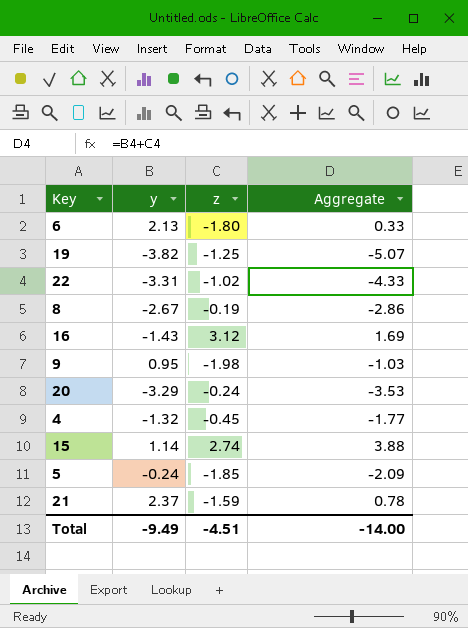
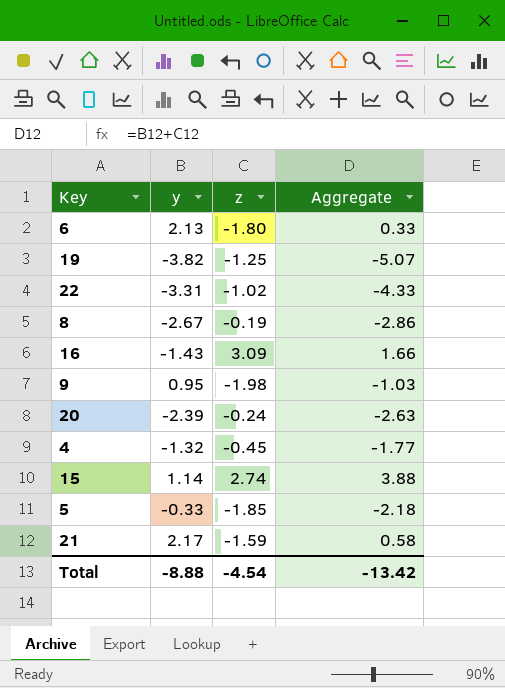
16 | z: 3.12 -> 3.09
16 | Aggregate: 1.69 -> 1.66
20 | y: -3.29 -> -2.39
20 | Aggregate: -3.53 -> -2.63
5 | y: -0.24 -> -0.33
5 | Aggregate: -2.09 -> -2.18
21 | y: 2.37 -> 2.17
21 | Aggregate: 0.78 -> 0.58
Total | y: -9.49 -> -8.88
Total | z: -4.51 -> -4.54
Total | Aggregate: -14.00 -> -13.42

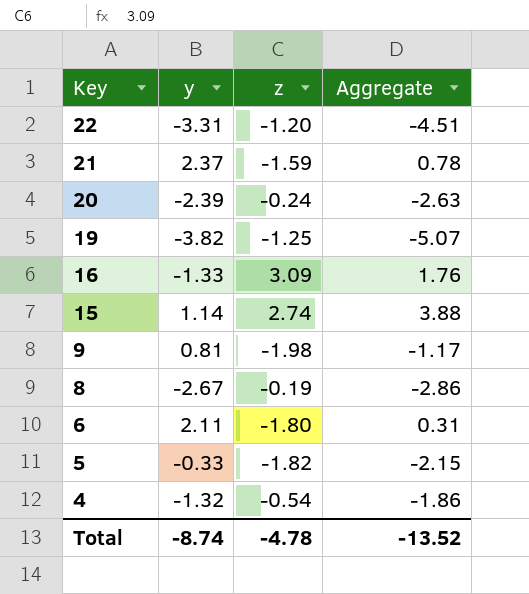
row order: none -> Key descending
22 | z: -1.02 -> -1.20
22 | Aggregate: -4.33 -> -4.51
21 | y: 2.17 -> 2.37
21 | Aggregate: 0.58 -> 0.78
16 | y: -1.43 -> -1.33
16 | Aggregate: 1.66 -> 1.76
9 | y: 0.95 -> 0.81
9 | Aggregate: -1.03 -> -1.17
6 | y: 2.13 -> 2.11
6 | Aggregate: 0.33 -> 0.31
5 | z: -1.85 -> -1.82
5 | Aggregate: -2.18 -> -2.15
4 | z: -0.45 -> -0.54
4 | Aggregate: -1.77 -> -1.86
Total | y: -8.88 -> -8.74
Total | z: -4.54 -> -4.78
Total | Aggregate: -13.42 -> -13.52

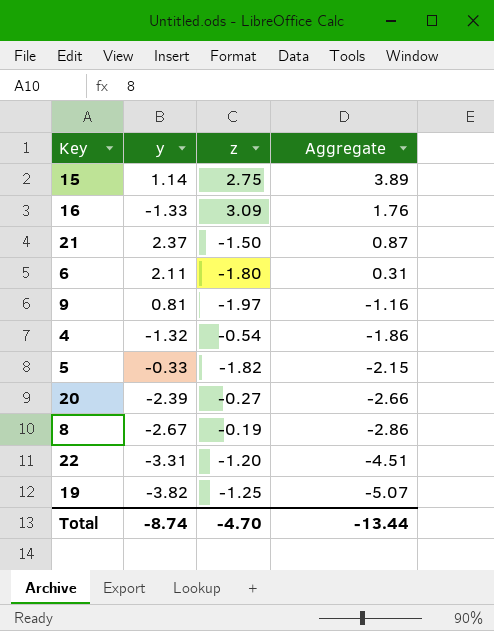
row order: Key descending -> Aggregate descending
15 | z: 2.74 -> 2.75
15 | Aggregate: 3.88 -> 3.89
21 | z: -1.59 -> -1.50
21 | Aggregate: 0.78 -> 0.87
9 | z: -1.98 -> -1.97
9 | Aggregate: -1.17 -> -1.16
20 | z: -0.24 -> -0.27
20 | Aggregate: -2.63 -> -2.66
Total | z: -4.78 -> -4.70
Total | Aggregate: -13.52 -> -13.44

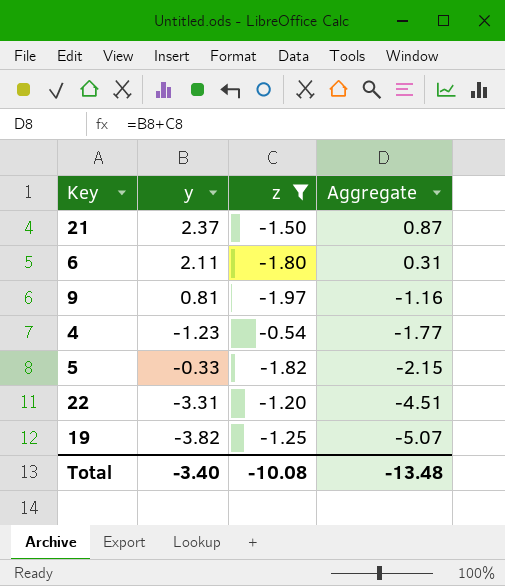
filter: none -> z <= -0.54
4 | y: -1.32 -> -1.23
4 | Aggregate: -1.86 -> -1.77
Total | y: -8.74 -> -3.40
Total | z: -4.70 -> -10.08
Total | Aggregate: -13.44 -> -13.48

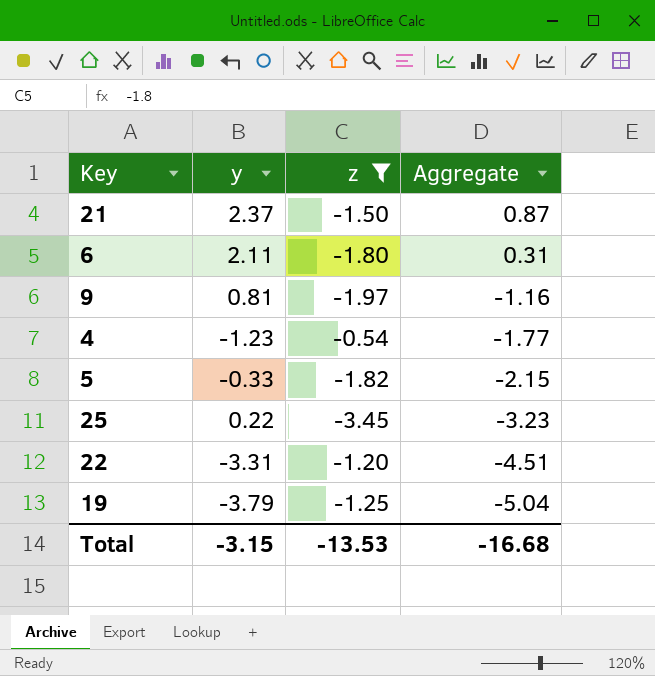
row 25: none -> 0.22 | -3.45 | -3.23
19 | y: -3.82 -> -3.79
19 | Aggregate: -5.07 -> -5.04
Total | y: -3.40 -> -3.15
Total | z: -10.08 -> -13.53
Total | Aggregate: -13.48 -> -16.68

